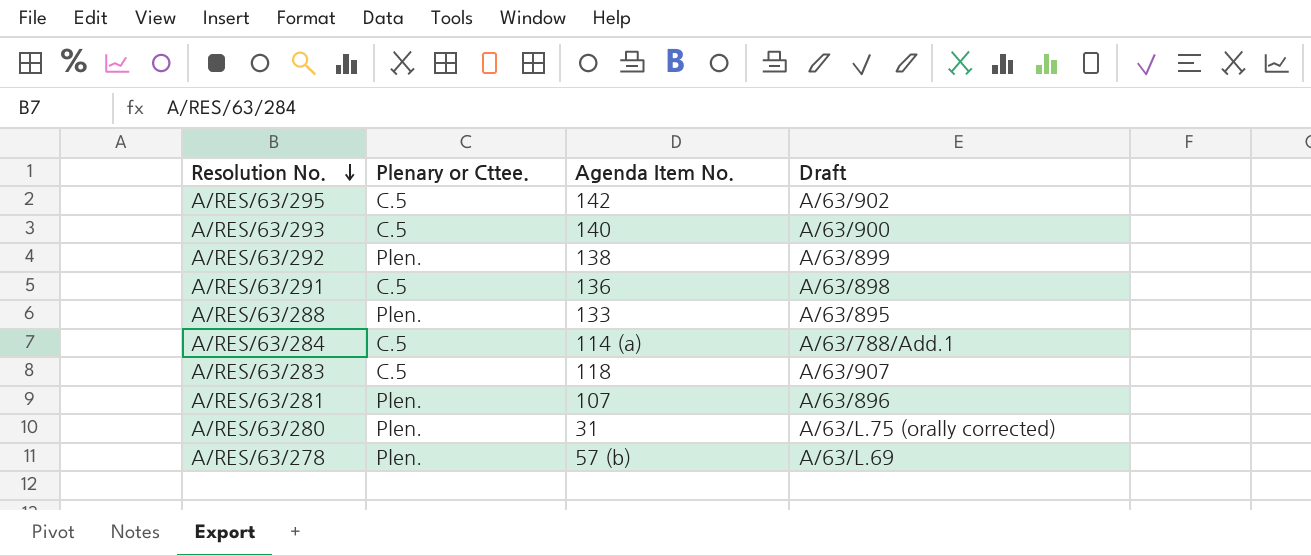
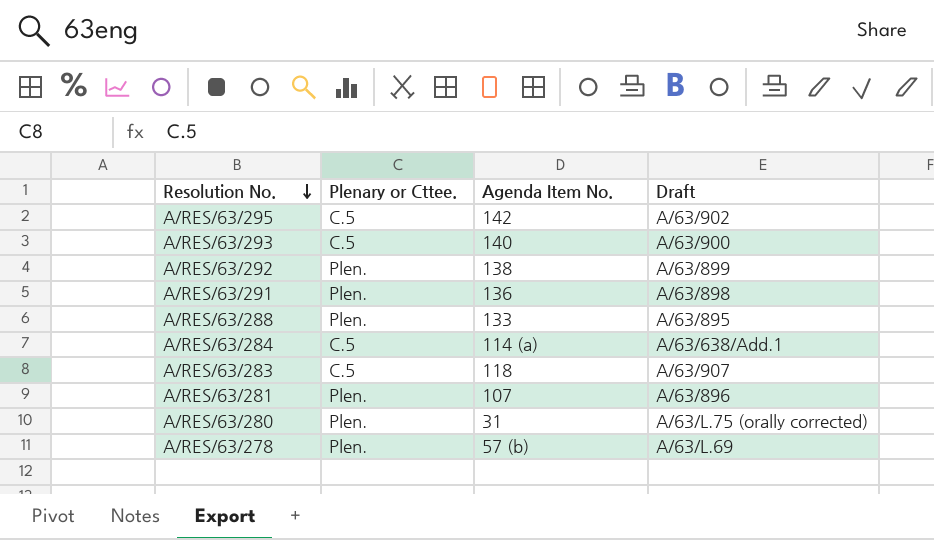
A/RES/63/291 | Plenary or Cttee.: C.5 -> Plen.
A/RES/63/284 | Draft: A/63/788/Add.1 -> A/63/638/Add.1

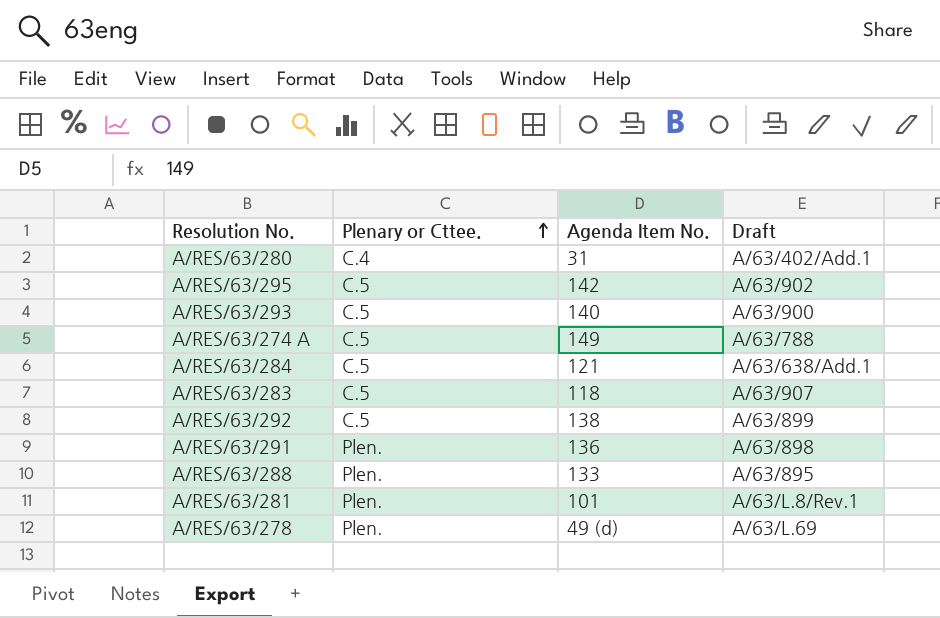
row order: Resolution No. descending -> Plenary or Cttee. ascending
A/RES/63/280 | Plenary or Cttee.: Plen. -> C.4
A/RES/63/280 | Draft: A/63/L.75 (orally corrected) -> A/63/402/Add.1
row A/RES/63/274 A: none -> C.5 | 149 | A/63/788
A/RES/63/284 | Agenda Item No.: 114 (a) -> 121
A/RES/63/292 | Plenary or Cttee.: Plen. -> C.5
A/RES/63/281 | Agenda Item No.: 107 -> 101
A/RES/63/281 | Draft: A/63/896 -> A/63/L.8/Rev.1
A/RES/63/278 | Agenda Item No.: 57 (b) -> 49 (d)

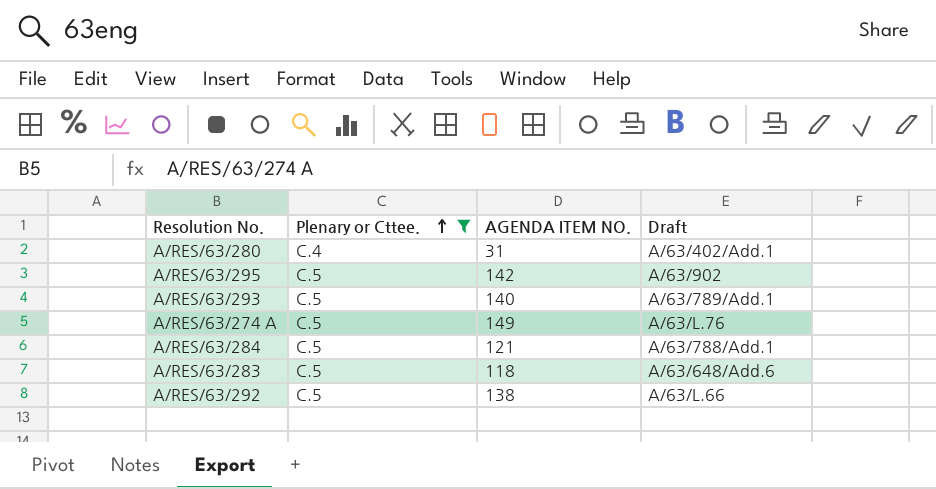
filter: none -> Plenary or Cttee. != Plen.
column name: Agenda Item No. -> AGENDA ITEM NO.
A/RES/63/293 | Draft: A/63/900 -> A/63/789/Add.1
A/RES/63/274 A | Draft: A/63/788 -> A/63/L.76
A/RES/63/284 | Draft: A/63/638/Add.1 -> A/63/788/Add.1
A/RES/63/283 | Draft: A/63/907 -> A/63/648/Add.6
A/RES/63/292 | Draft: A/63/899 -> A/63/L.66

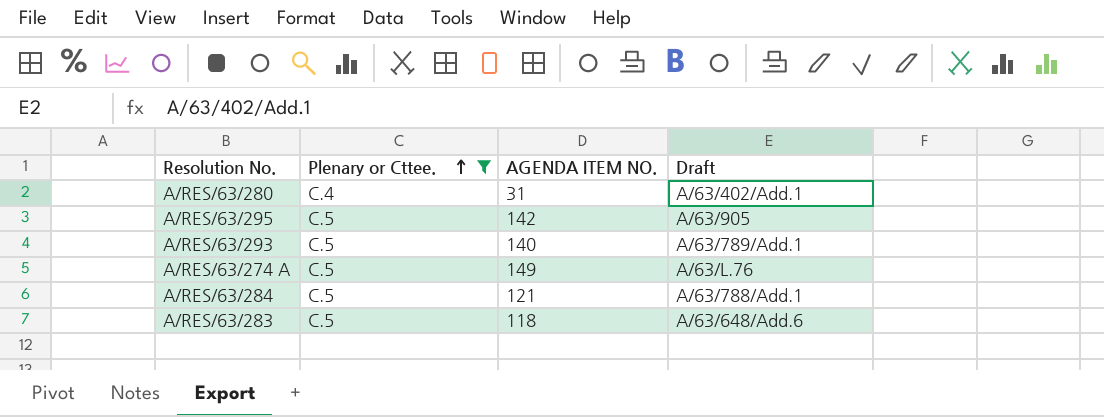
row A/RES/63/292: C.5 | 138 | A/63/L.66 -> none
A/RES/63/295 | Draft: A/63/902 -> A/63/905

